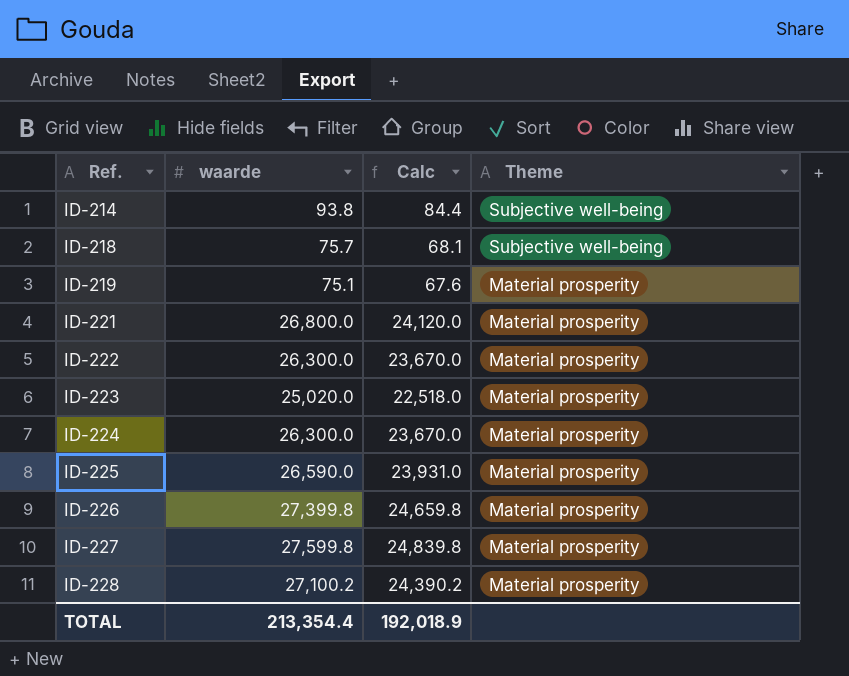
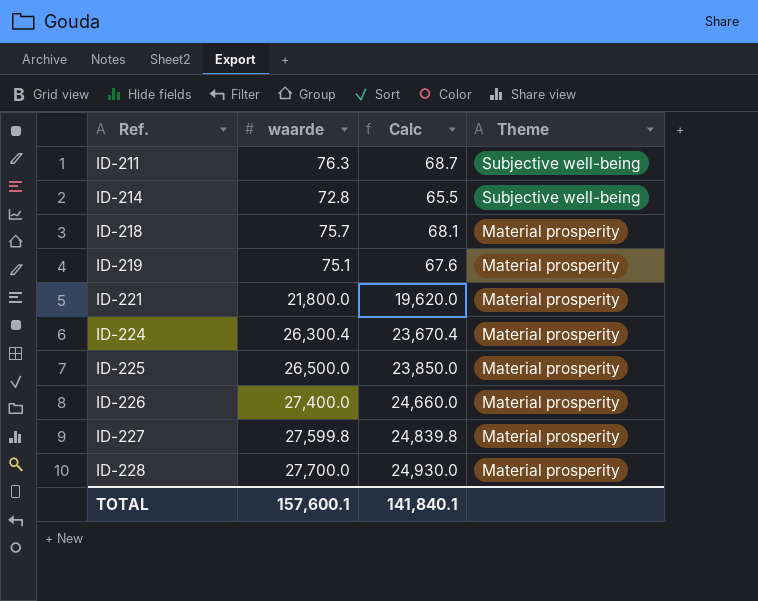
row ID-222: 26,300.0 | 23,670.0 | Material prosperity -> none
row ID-223: 25,020.0 | 22,518.0 | Material prosperity -> none
row ID-211: none -> 76.3 | 68.7 | Subjective well-being
ID-214 | waarde: 93.8 -> 72.8
ID-214 | Calc: 84.4 -> 65.5
ID-218 | Theme: Subjective well-being -> Material prosperity
ID-221 | waarde: 26,800.0 -> 21,800.0
ID-221 | Calc: 24,120.0 -> 19,620.0
ID-224 | waarde: 26,300.0 -> 26,300.4
ID-224 | Calc: 23,670.0 -> 23,670.4
ID-225 | waarde: 26,590.0 -> 26,500.0
ID-225 | Calc: 23,931.0 -> 23,850.0
ID-226 | waarde: 27,399.8 -> 27,400.0
ID-226 | Calc: 24,659.8 -> 24,660.0
ID-228 | waarde: 27,100.2 -> 27,700.0
ID-228 | Calc: 24,390.2 -> 24,930.0
TOTAL | waarde: 213,354.4 -> 157,600.1
TOTAL | Calc: 192,018.9 -> 141,840.1

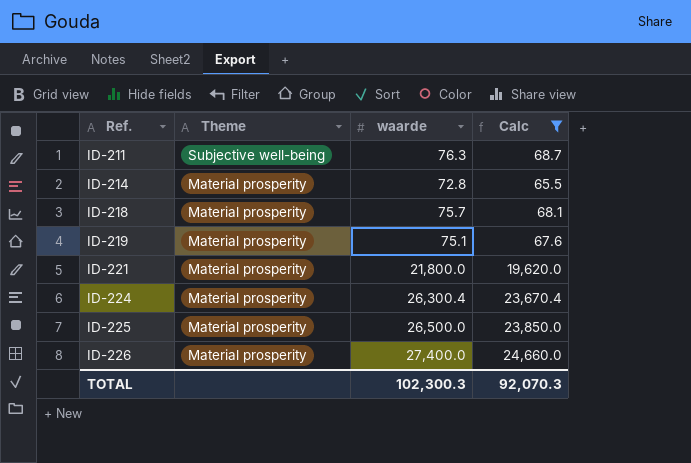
filter: none -> Calc <= 24,660.0
column Theme | position: 4 -> 2
ID-214 | Theme: Subjective well-being -> Material prosperity
TOTAL | waarde: 157,600.1 -> 102,300.3
TOTAL | Calc: 141,840.1 -> 92,070.3

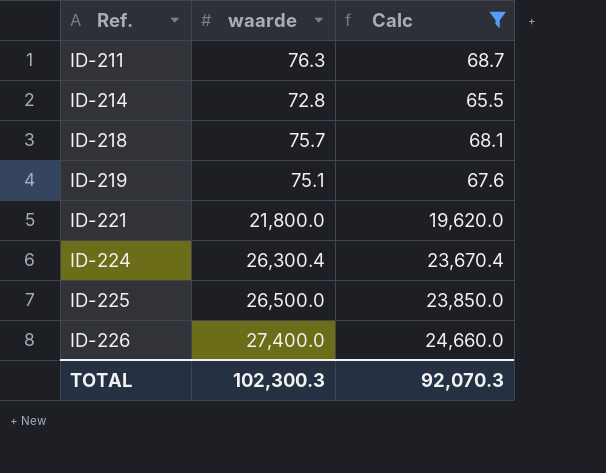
column Theme | position: 2 -> none

